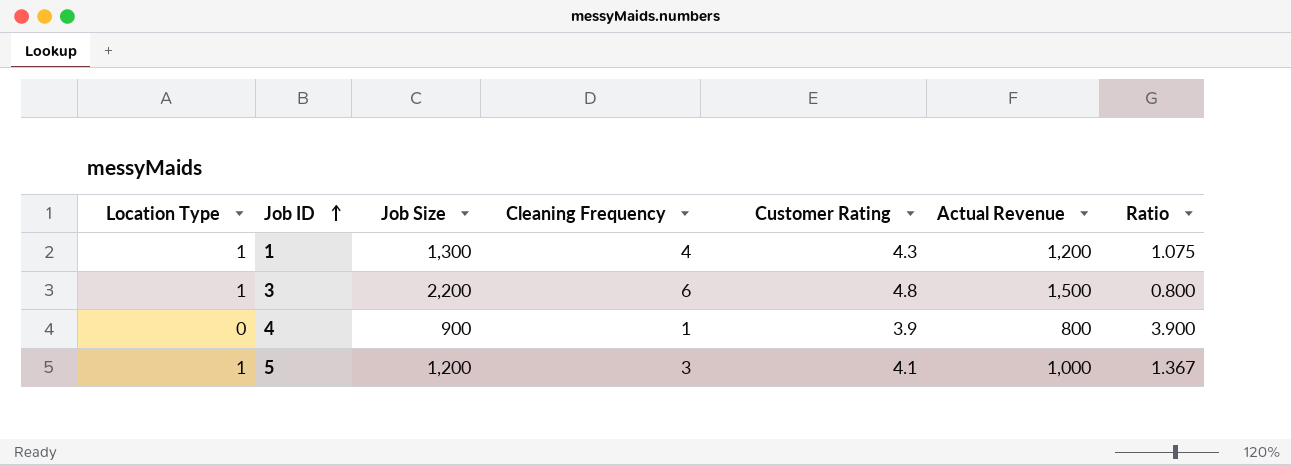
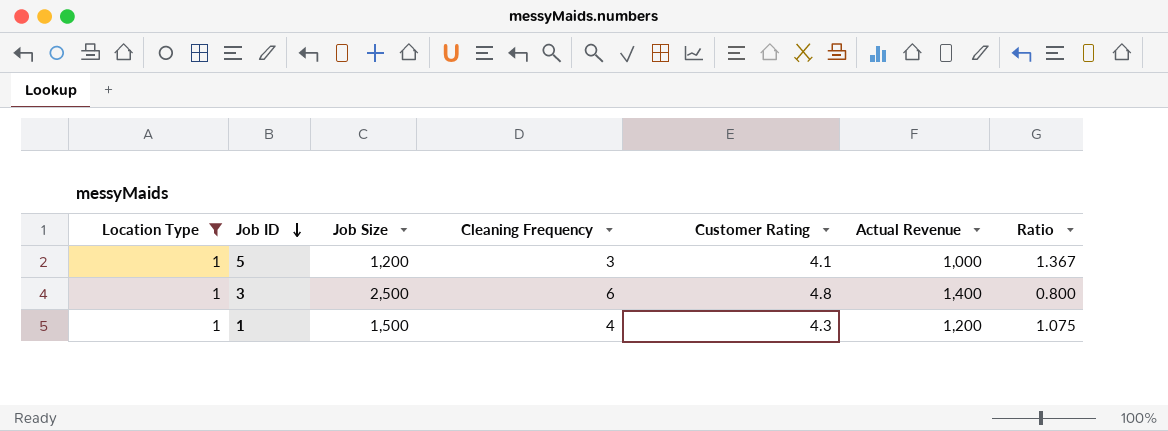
filter: none -> Location Type = 1
row order: Job ID ascending -> Job ID descending
3 | Job Size: 2,200 -> 2,500
3 | Actual Revenue: 1,500 -> 1,400
1 | Job Size: 1,300 -> 1,500

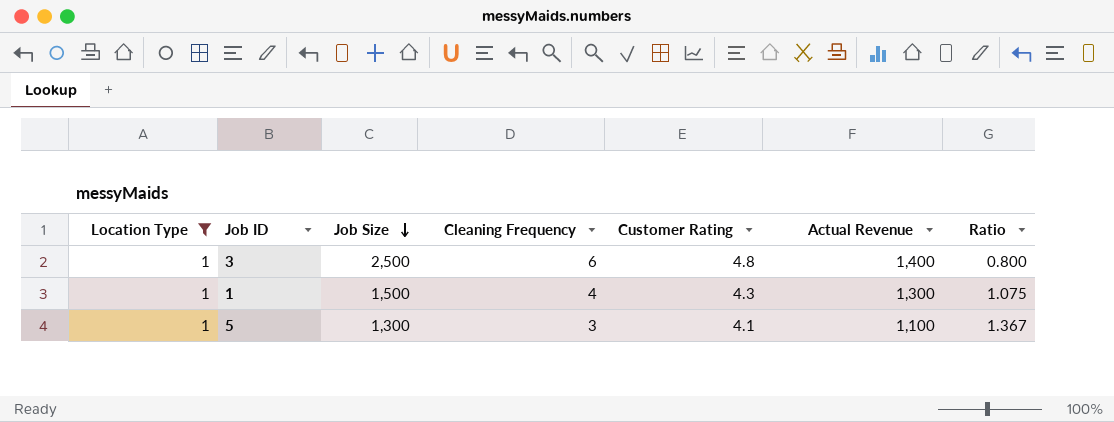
row order: Job ID descending -> Job Size descending
1 | Actual Revenue: 1,200 -> 1,300
5 | Job Size: 1,200 -> 1,300
5 | Actual Revenue: 1,000 -> 1,100

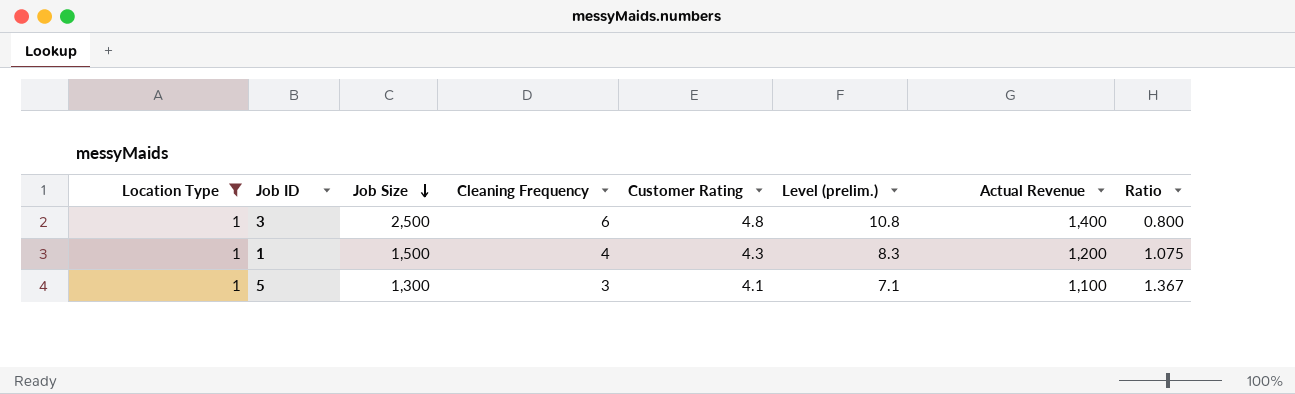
column Level (prelim.) | formula: none -> [Cleaning Frequency] + [Customer Rating]
1 | Actual Revenue: 1,300 -> 1,200

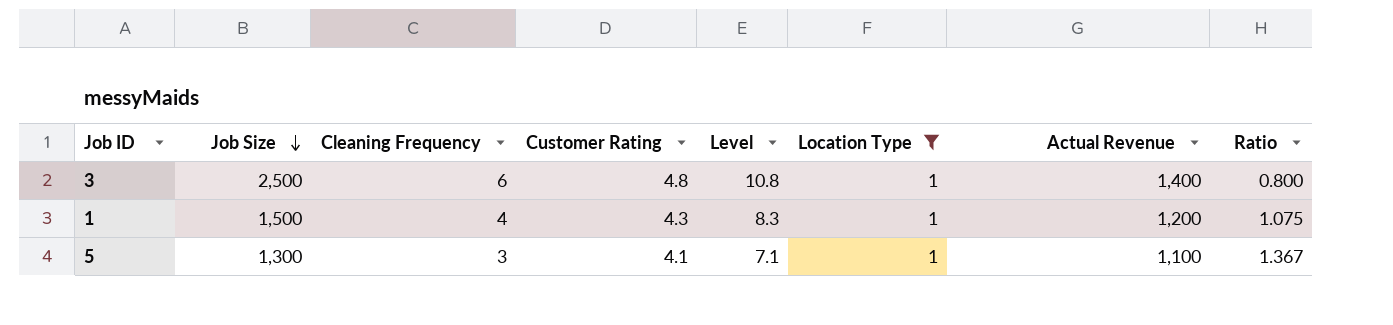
column name: Level (prelim.) -> Level
column Location Type | position: 1 -> 6

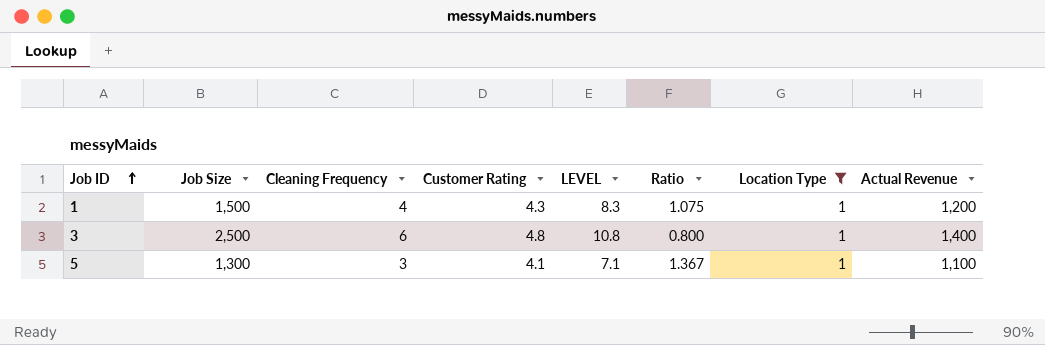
row order: Job Size descending -> Job ID ascending
column name: Level -> LEVEL
column Ratio | position: 8 -> 6

